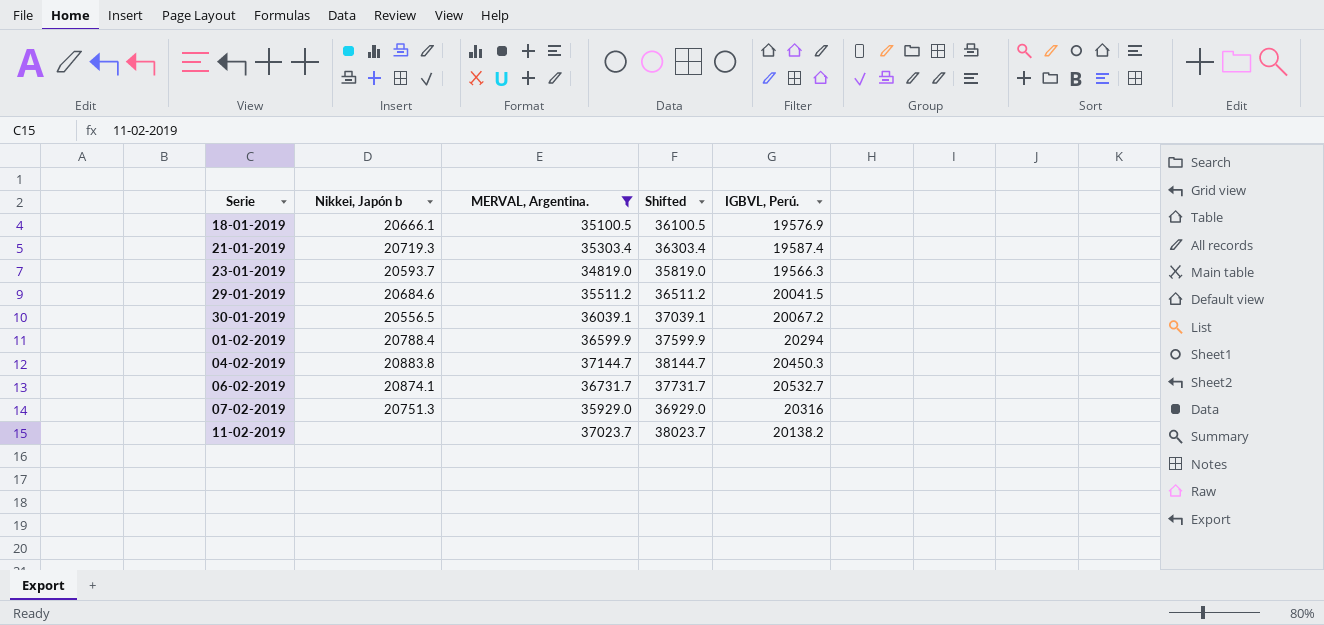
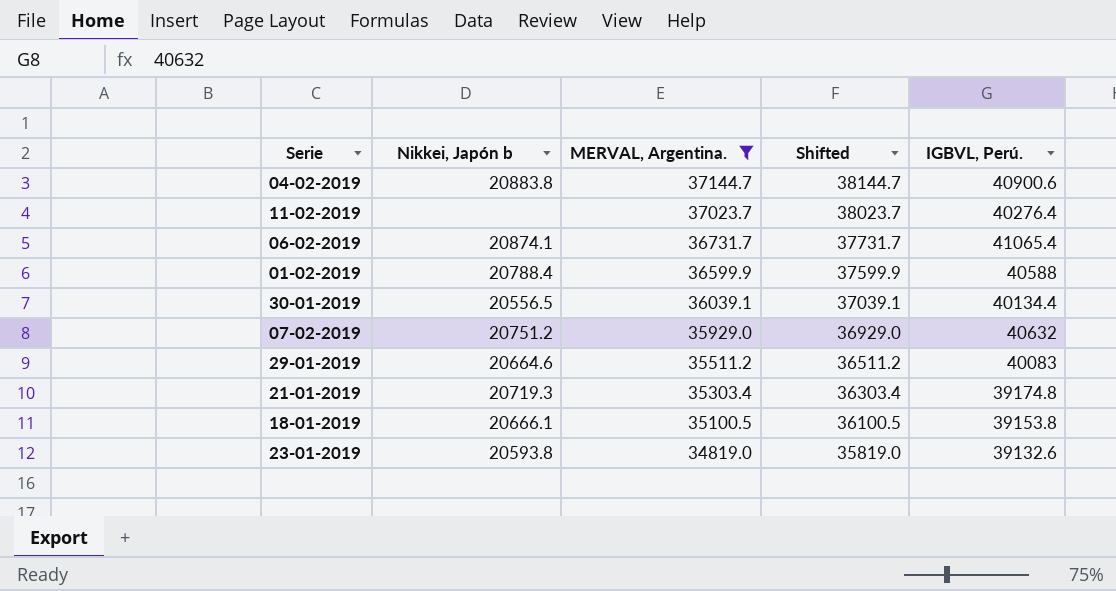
row order: Serie ascending -> MERVAL, Argentina. descending
04-02-2019 | IGBVL, Perú.: 20450.3 -> 40900.6
11-02-2019 | IGBVL, Perú.: 20138.2 -> 40276.4
06-02-2019 | IGBVL, Perú.: 20532.7 -> 41065.4
01-02-2019 | IGBVL, Perú.: 20294 -> 40588
30-01-2019 | IGBVL, Perú.: 20067.2 -> 40134.4
07-02-2019 | Nikkei, Japón b: 20751.3 -> 20751.2
07-02-2019 | IGBVL, Perú.: 20316 -> 40632
29-01-2019 | Nikkei, Japón b: 20684.6 -> 20664.6
29-01-2019 | IGBVL, Perú.: 20041.5 -> 40083
21-01-2019 | IGBVL, Perú.: 19587.4 -> 39174.8
18-01-2019 | IGBVL, Perú.: 19576.9 -> 39153.8
23-01-2019 | Nikkei, Japón b: 20593.7 -> 20593.8
23-01-2019 | IGBVL, Perú.: 19566.3 -> 39132.6

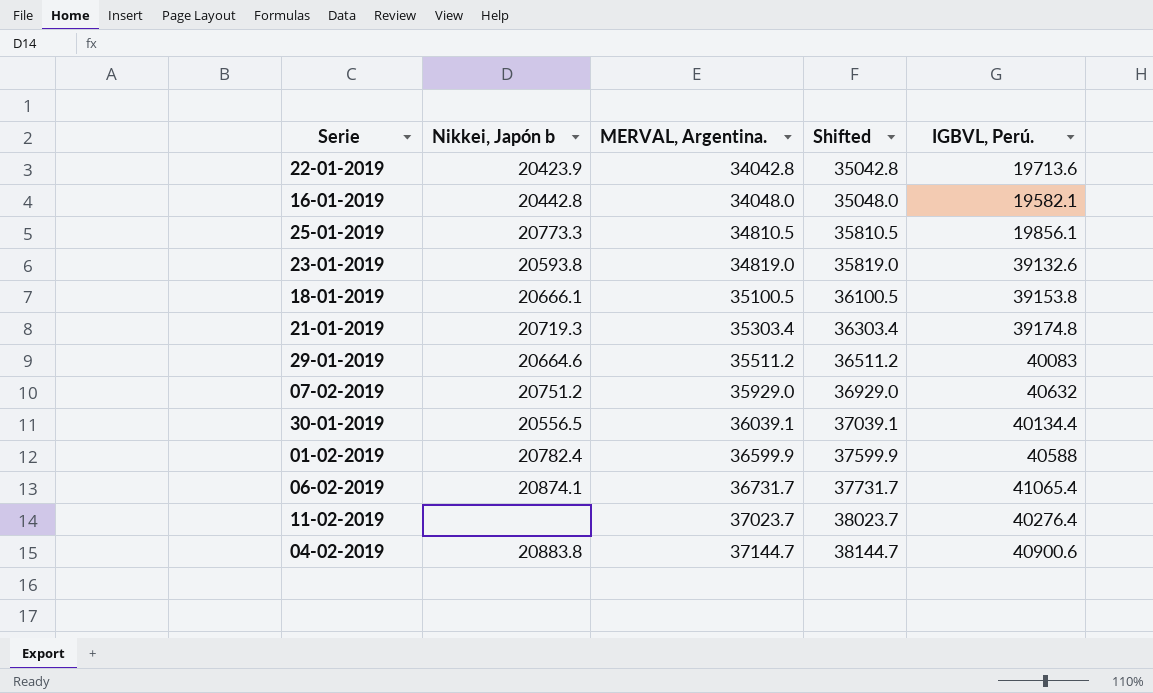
filter: MERVAL, Argentina. >= 34819.0 -> none
row order: MERVAL, Argentina. descending -> MERVAL, Argentina. ascending
01-02-2019 | Nikkei, Japón b: 20788.4 -> 20782.4

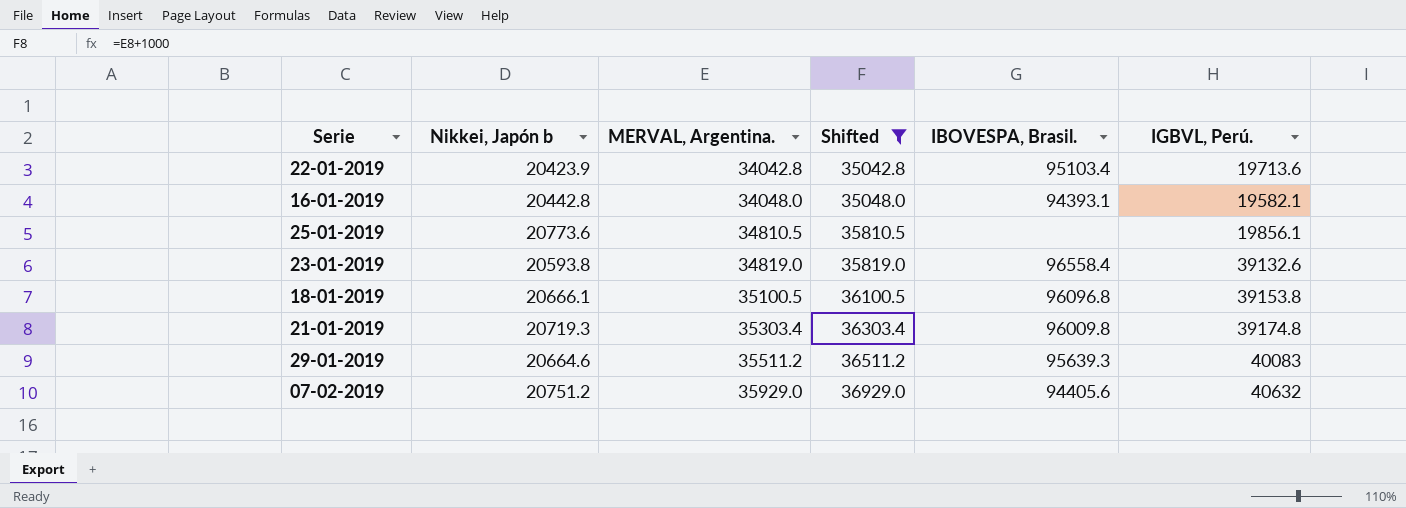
filter: none -> Shifted <= 36929.0
column IBOVESPA, Brasil. | position: none -> 5
25-01-2019 | Nikkei, Japón b: 20773.3 -> 20773.6

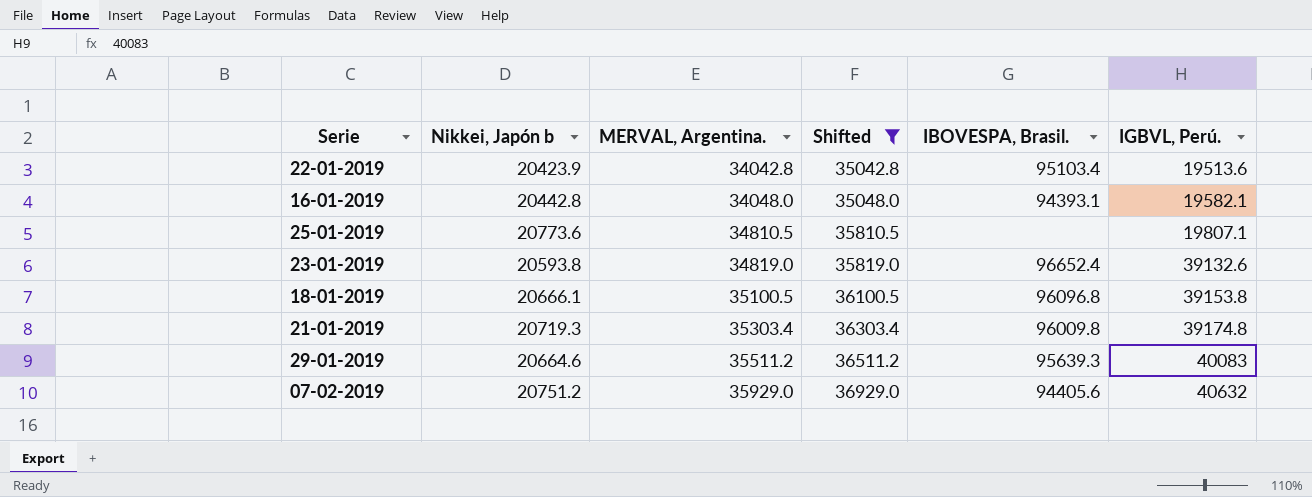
22-01-2019 | IGBVL, Perú.: 19713.6 -> 19513.6
25-01-2019 | IGBVL, Perú.: 19856.1 -> 19807.1
23-01-2019 | IBOVESPA, Brasil.: 96558.4 -> 96652.4

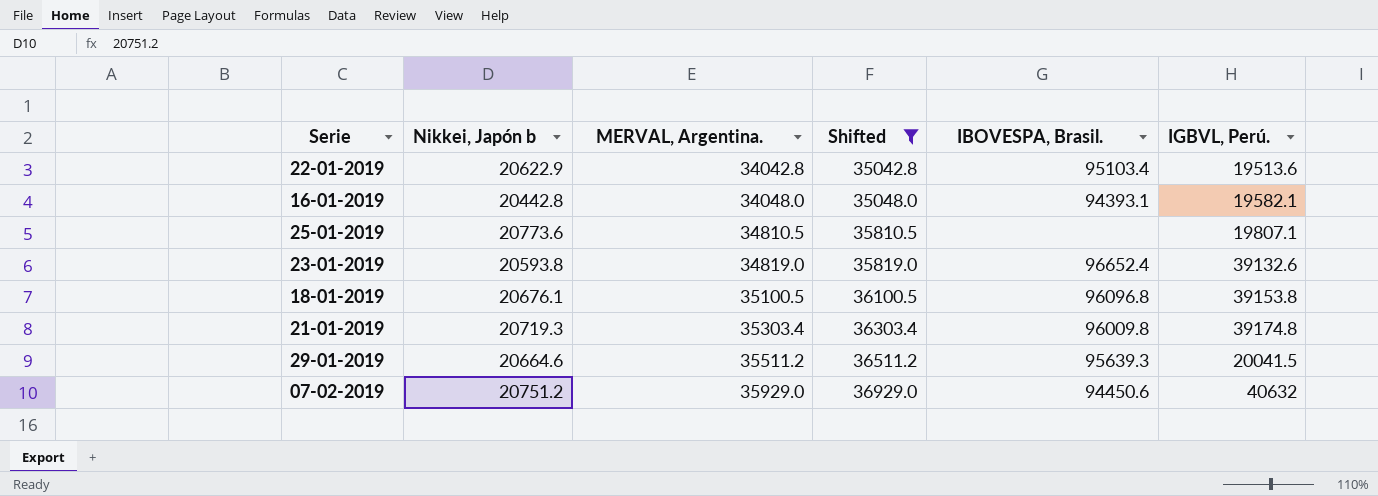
22-01-2019 | Nikkei, Japón b: 20423.9 -> 20622.9
18-01-2019 | Nikkei, Japón b: 20666.1 -> 20676.1
29-01-2019 | IGBVL, Perú.: 40083 -> 20041.5
07-02-2019 | IBOVESPA, Brasil.: 94405.6 -> 94450.6

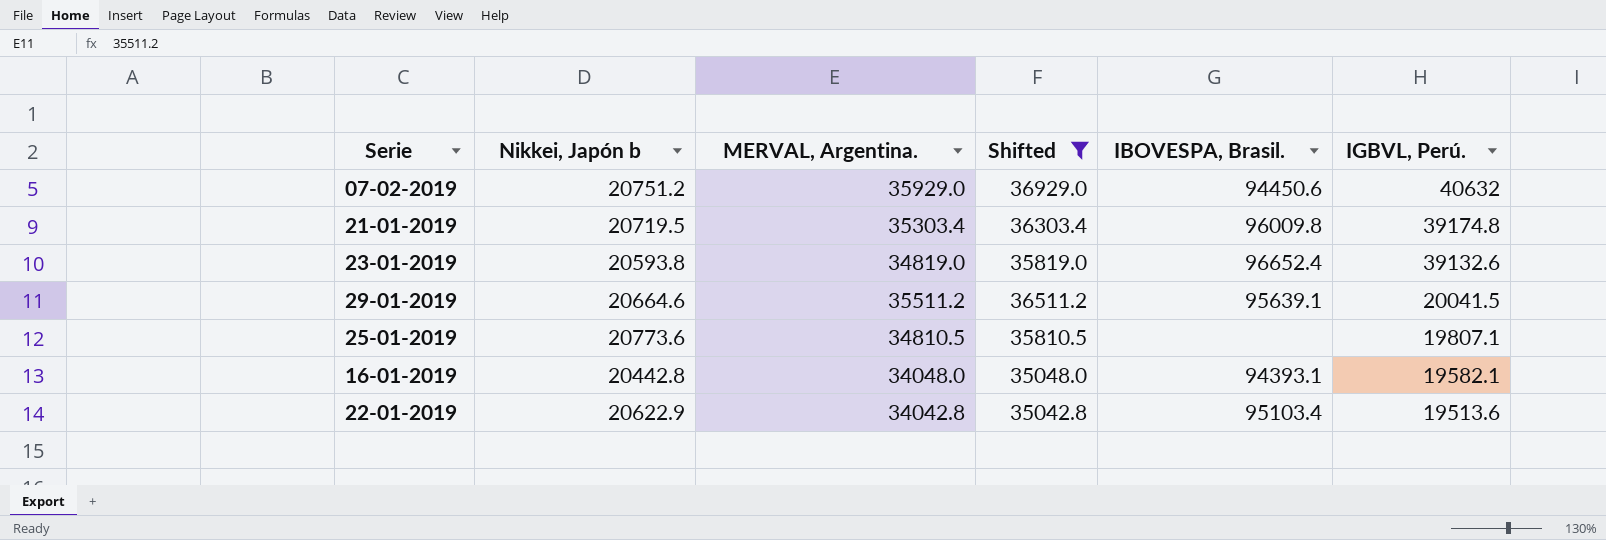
row order: MERVAL, Argentina. ascending -> IGBVL, Perú. descending
row 18-01-2019: 20676.1 | 35100.5 | 36100.5 | 96096.8 | 39153.8 -> none
21-01-2019 | Nikkei, Japón b: 20719.3 -> 20719.5
29-01-2019 | IBOVESPA, Brasil.: 95639.3 -> 95639.1

